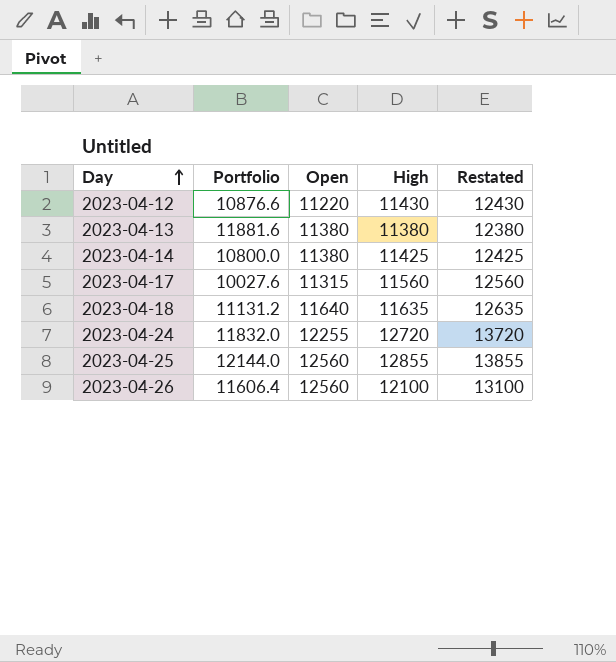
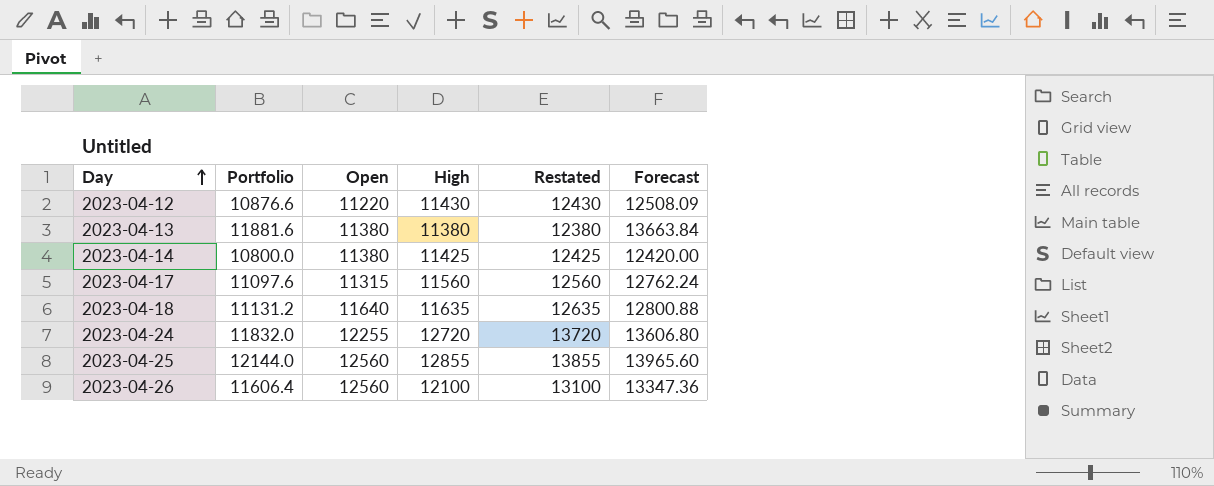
column Forecast | formula: none -> [Portfolio] * 1.15
2023-04-17 | Portfolio: 10027.6 -> 11097.6

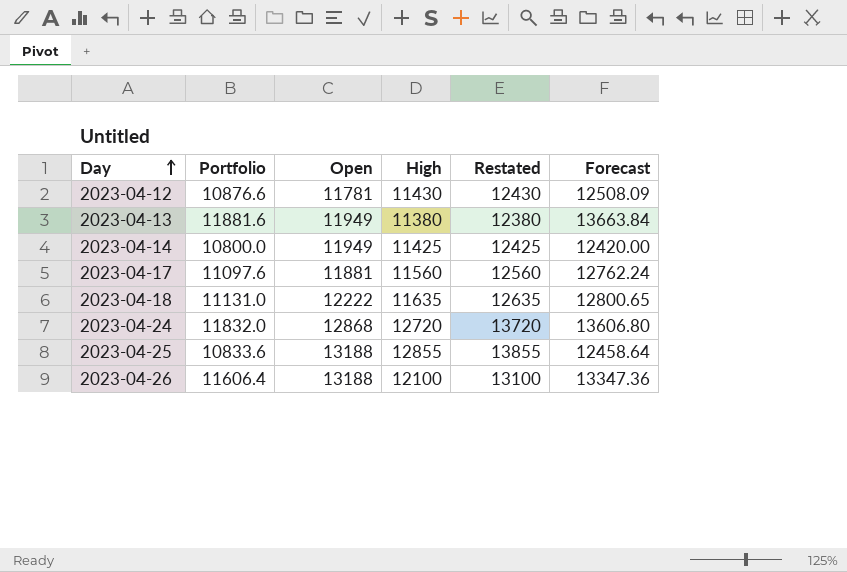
2023-04-12 | Open: 11220 -> 11781
2023-04-13 | Open: 11380 -> 11949
2023-04-14 | Open: 11380 -> 11949
2023-04-17 | Open: 11315 -> 11881
2023-04-18 | Portfolio: 11131.2 -> 11131.0
2023-04-18 | Open: 11640 -> 12222
2023-04-18 | Forecast: 12800.88 -> 12800.65
2023-04-24 | Open: 12255 -> 12868
2023-04-25 | Portfolio: 12144.0 -> 10833.6
2023-04-25 | Open: 12560 -> 13188
2023-04-25 | Forecast: 13965.60 -> 12458.64
2023-04-26 | Open: 12560 -> 13188

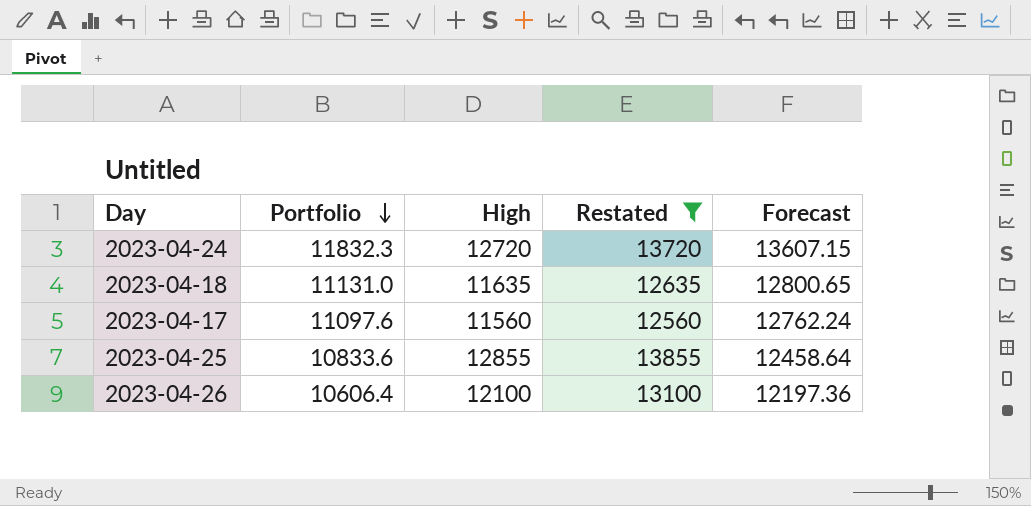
filter: none -> Restated >= 12560
row order: Day ascending -> Portfolio descending
column Open | position: 3 -> none
2023-04-24 | Portfolio: 11832.0 -> 11832.3
2023-04-24 | Forecast: 13606.80 -> 13607.15
2023-04-26 | Portfolio: 11606.4 -> 10606.4
2023-04-26 | Forecast: 13347.36 -> 12197.36

